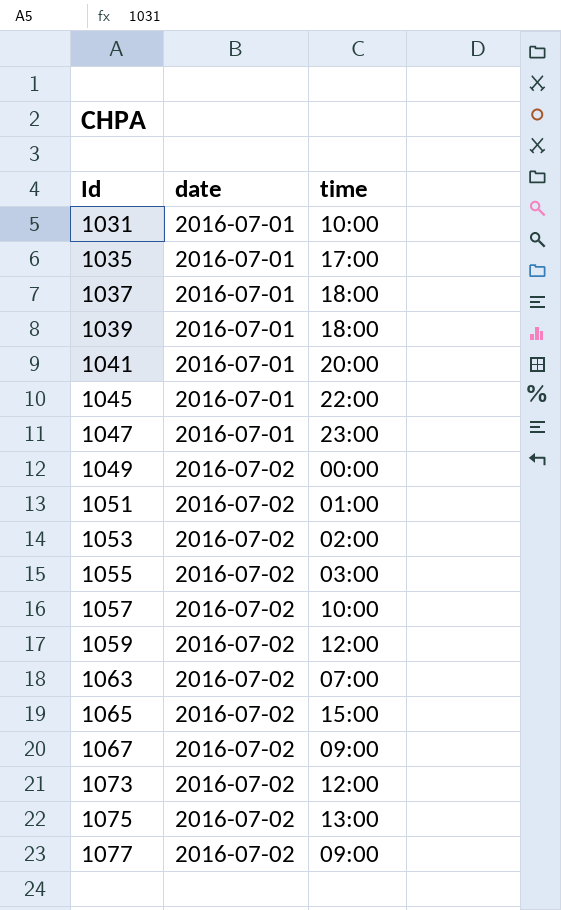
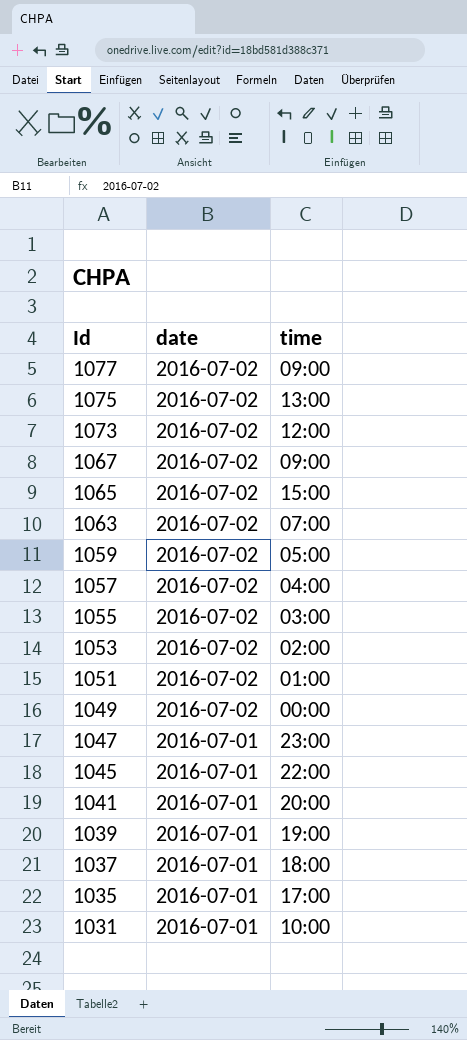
row order: Id ascending -> Id descending
1059 | time: 12:00 -> 05:00
1057 | time: 10:00 -> 04:00
1039 | time: 18:00 -> 19:00

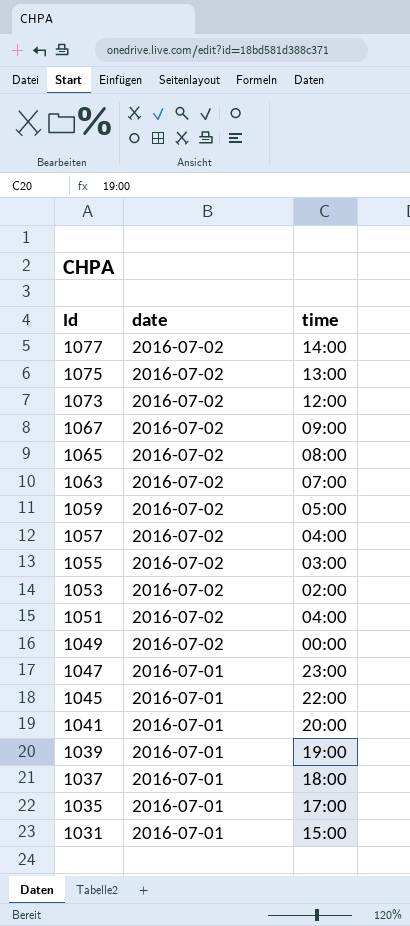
1077 | time: 09:00 -> 14:00
1065 | time: 15:00 -> 08:00
1051 | time: 01:00 -> 04:00
1031 | time: 10:00 -> 15:00

